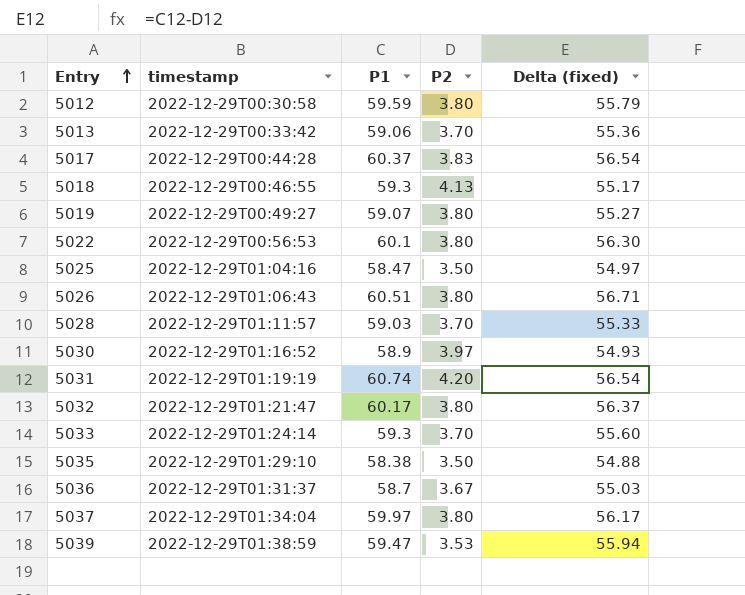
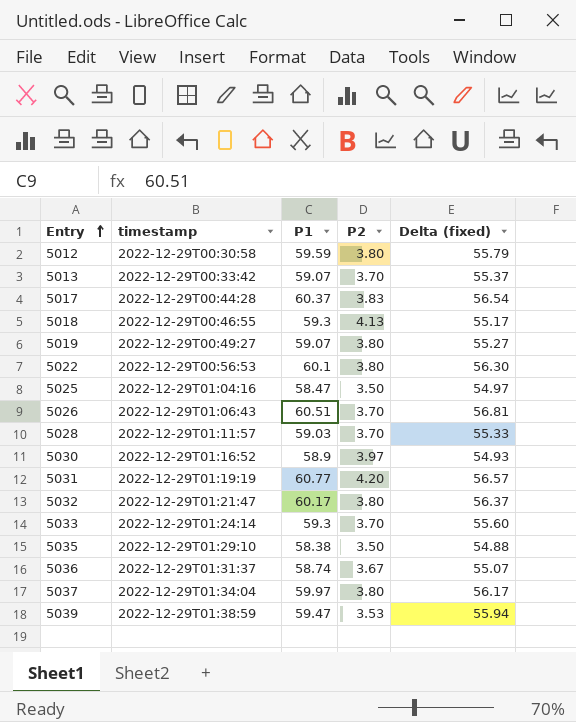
5013 | P1: 59.06 -> 59.07
5013 | Delta (fixed): 55.36 -> 55.37
5026 | P2: 3.80 -> 3.70
5026 | Delta (fixed): 56.71 -> 56.81
5031 | P1: 60.74 -> 60.77
5031 | Delta (fixed): 56.54 -> 56.57
5036 | P1: 58.7 -> 58.74
5036 | Delta (fixed): 55.03 -> 55.07

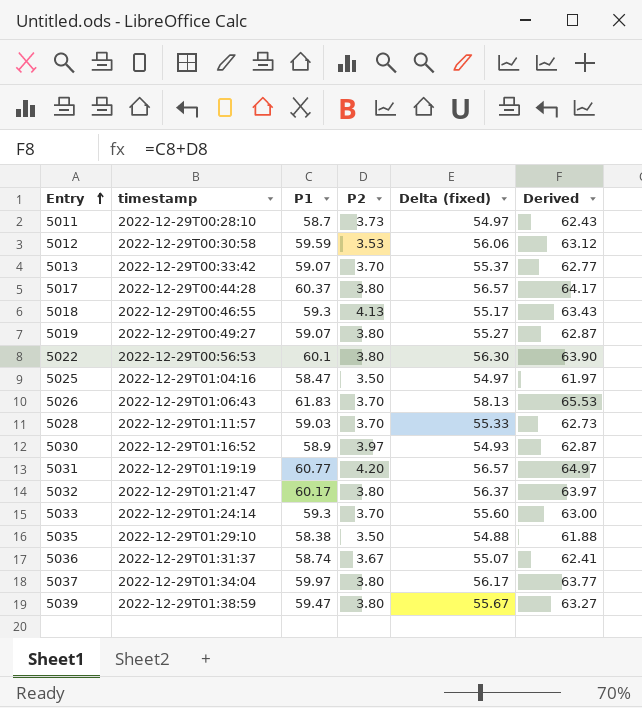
column Derived | formula: none -> [P1] + [P2]
row 5011: none -> 2022-12-29T00:28:10 | 58.7 | 3.73 | 54.97 | 62.43
5012 | P2: 3.80 -> 3.53
5012 | Delta (fixed): 55.79 -> 56.06
5017 | P2: 3.83 -> 3.80
5017 | Delta (fixed): 56.54 -> 56.57
5026 | P1: 60.51 -> 61.83
5026 | Delta (fixed): 56.81 -> 58.13
5039 | P2: 3.53 -> 3.80
5039 | Delta (fixed): 55.94 -> 55.67

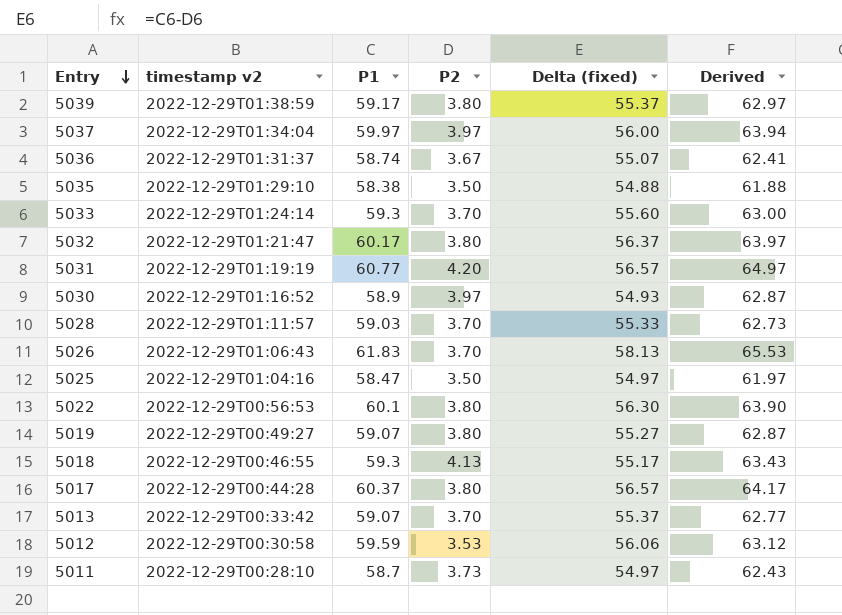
row order: Entry ascending -> Entry descending
column name: timestamp -> timestamp v2
5039 | P1: 59.47 -> 59.17
5039 | Delta (fixed): 55.67 -> 55.37
5039 | Derived: 63.27 -> 62.97
5037 | P2: 3.80 -> 3.97
5037 | Delta (fixed): 56.17 -> 56.00
5037 | Derived: 63.77 -> 63.94

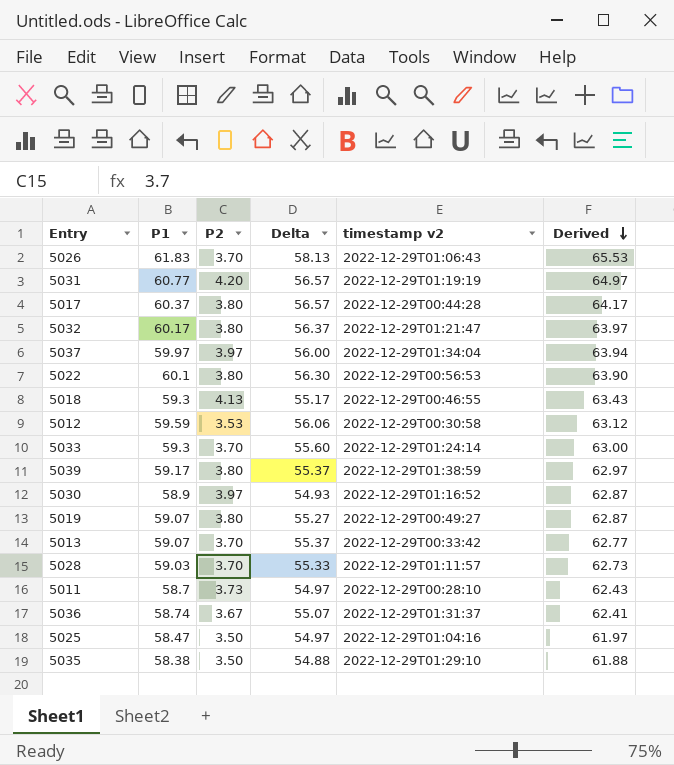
row order: Entry descending -> Derived descending
column name: Delta (fixed) -> Delta
column timestamp v2 | position: 2 -> 5

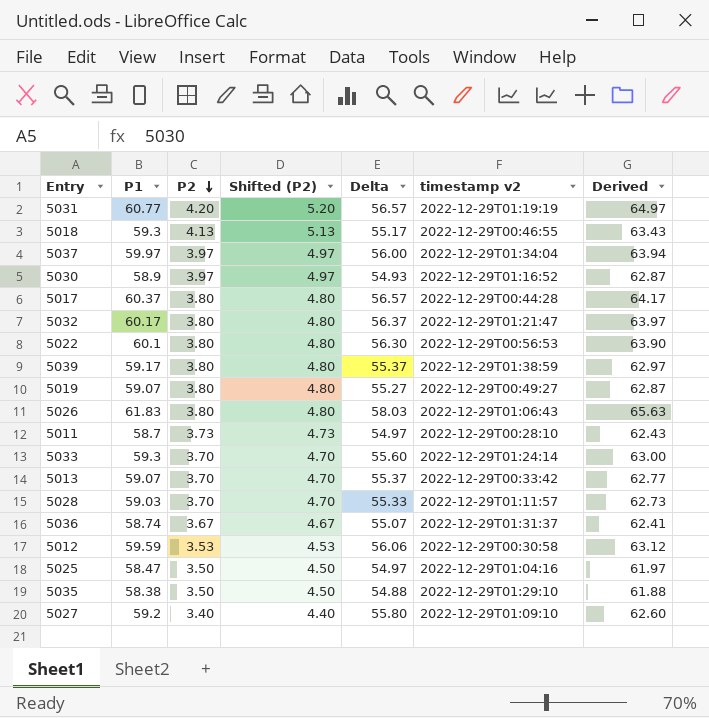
row order: Derived descending -> P2 descending
column Shifted (P2) | formula: none -> [P2] + 1
5026 | P2: 3.70 -> 3.80
5026 | Delta: 58.13 -> 58.03
5026 | Derived: 65.53 -> 65.63
row 5027: none -> 59.2 | 3.40 | 4.40 | 55.80 | 2022-12-29T01:09:10 | 62.60

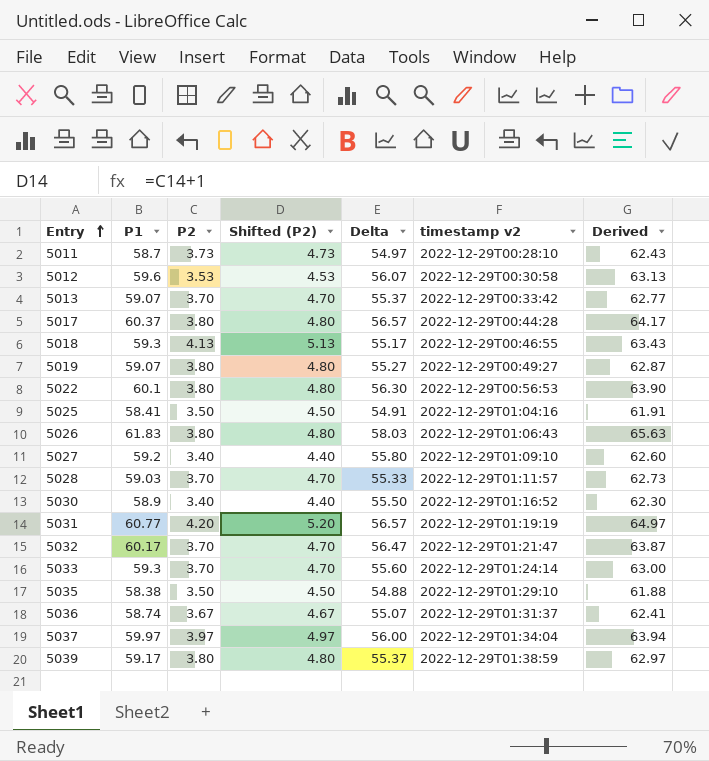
row order: P2 descending -> Entry ascending
5012 | P1: 59.59 -> 59.6
5012 | Delta: 56.06 -> 56.07
5012 | Derived: 63.12 -> 63.13
5025 | P1: 58.47 -> 58.41
5025 | Delta: 54.97 -> 54.91
5025 | Derived: 61.97 -> 61.91
5030 | P2: 3.97 -> 3.40
5030 | Shifted (P2): 4.97 -> 4.40
5030 | Delta: 54.93 -> 55.50
5030 | Derived: 62.87 -> 62.30
5032 | P2: 3.80 -> 3.70
5032 | Shifted (P2): 4.80 -> 4.70
5032 | Delta: 56.37 -> 56.47
5032 | Derived: 63.97 -> 63.87

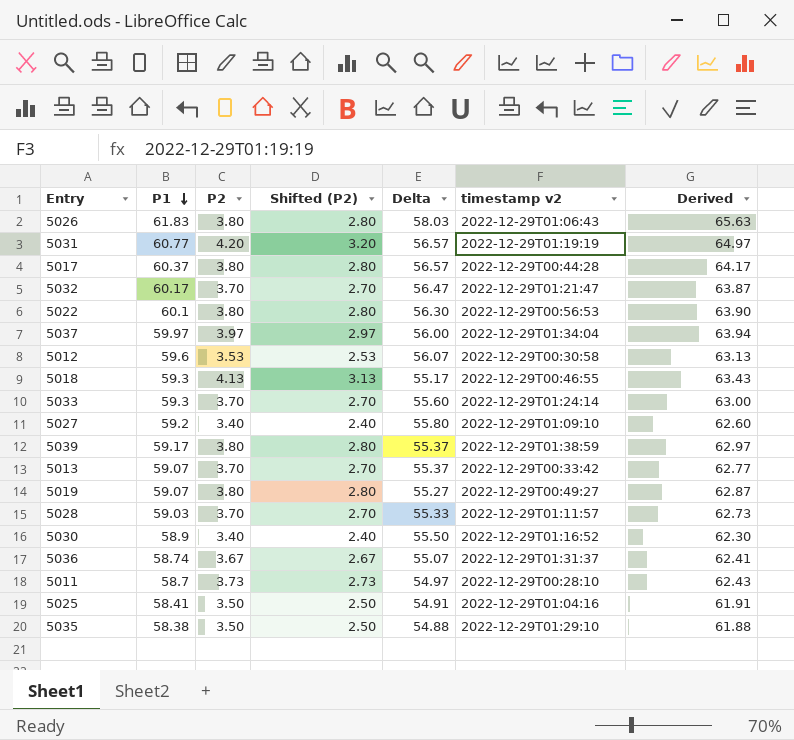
row order: Entry ascending -> P1 descending
column Shifted (P2) | formula: [P2] + 1 -> [P2] - 1

